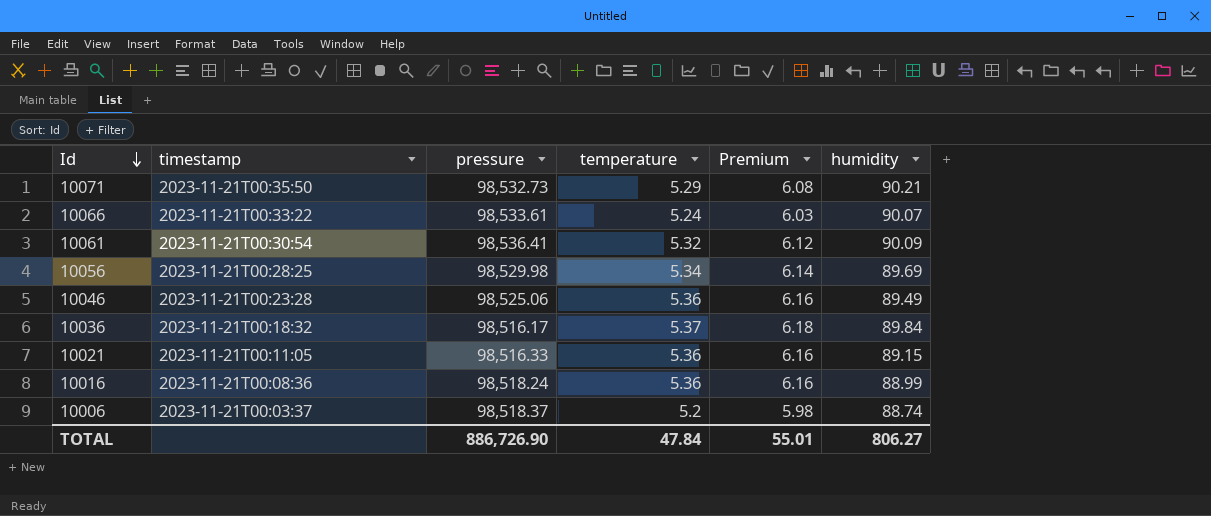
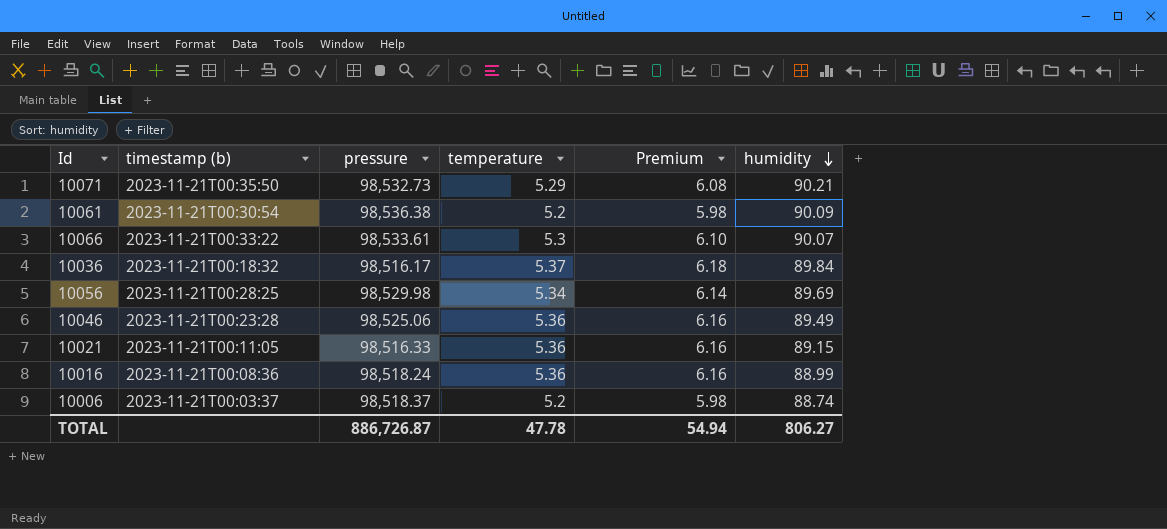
row order: Id descending -> humidity descending
column name: timestamp -> timestamp (b)
10061 | pressure: 98,536.41 -> 98,536.38
10061 | temperature: 5.32 -> 5.2
10061 | Premium: 6.12 -> 5.98
10066 | temperature: 5.24 -> 5.3
10066 | Premium: 6.03 -> 6.10
TOTAL | pressure: 886,726.90 -> 886,726.87
TOTAL | temperature: 47.84 -> 47.78
TOTAL | Premium: 55.01 -> 54.94

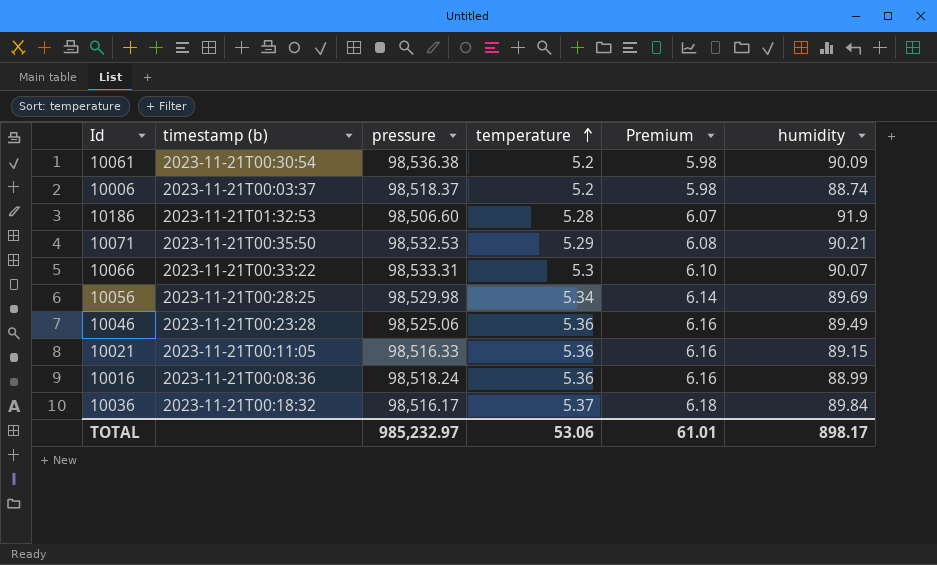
row order: humidity descending -> temperature ascending
row 10186: none -> 2023-11-21T01:32:53 | 98,506.60 | 5.28 | 6.07 | 91.9
10071 | pressure: 98,532.73 -> 98,532.53
10066 | pressure: 98,533.61 -> 98,533.31
TOTAL | pressure: 886,726.87 -> 985,232.97
TOTAL | temperature: 47.78 -> 53.06
TOTAL | Premium: 54.94 -> 61.01
TOTAL | humidity: 806.27 -> 898.17

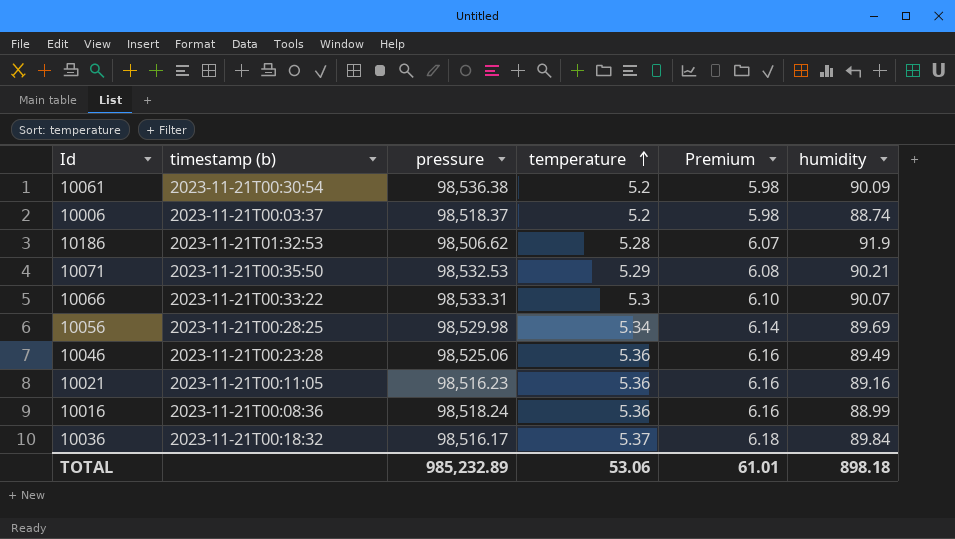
10186 | pressure: 98,506.60 -> 98,506.62
10021 | pressure: 98,516.33 -> 98,516.23
10021 | humidity: 89.15 -> 89.16
TOTAL | pressure: 985,232.97 -> 985,232.89
TOTAL | humidity: 898.17 -> 898.18

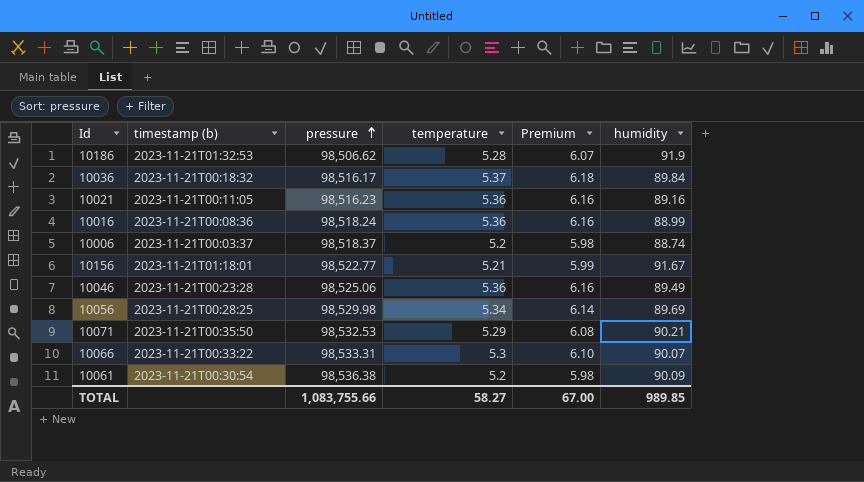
row order: temperature ascending -> pressure ascending
row 10156: none -> 2023-11-21T01:18:01 | 98,522.77 | 5.21 | 5.99 | 91.67
TOTAL | pressure: 985,232.89 -> 1,083,755.66
TOTAL | temperature: 53.06 -> 58.27
TOTAL | Premium: 61.01 -> 67.00
TOTAL | humidity: 898.18 -> 989.85

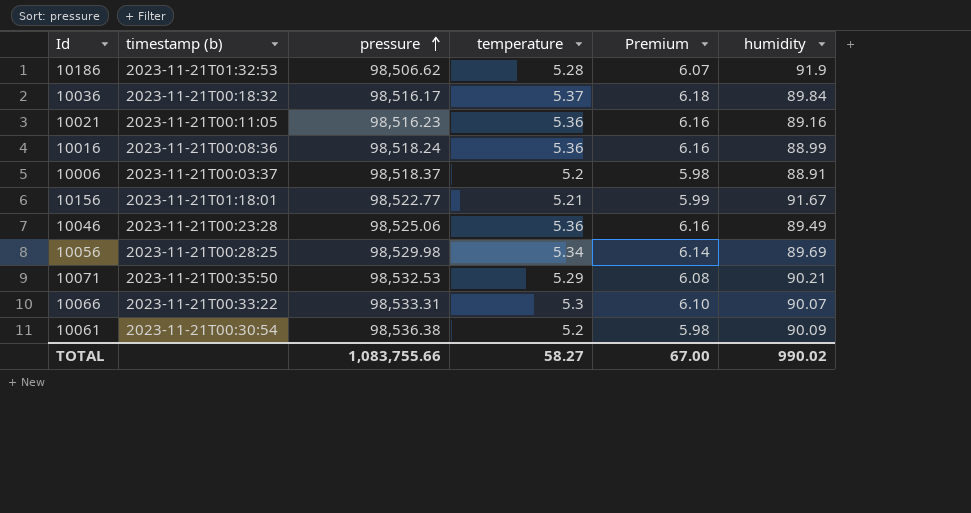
10006 | humidity: 88.74 -> 88.91
TOTAL | humidity: 989.85 -> 990.02

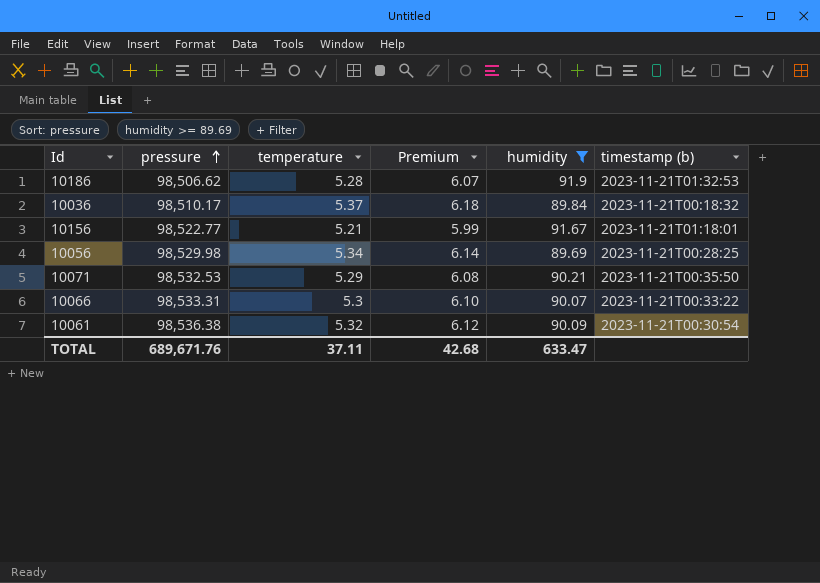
filter: none -> humidity >= 89.69
column timestamp (b) | position: 2 -> 6
10036 | pressure: 98,516.17 -> 98,510.17
10061 | temperature: 5.2 -> 5.32
10061 | Premium: 5.98 -> 6.12
TOTAL | pressure: 1,083,755.66 -> 689,671.76
TOTAL | temperature: 58.27 -> 37.11
TOTAL | Premium: 67.00 -> 42.68
TOTAL | humidity: 990.02 -> 633.47

